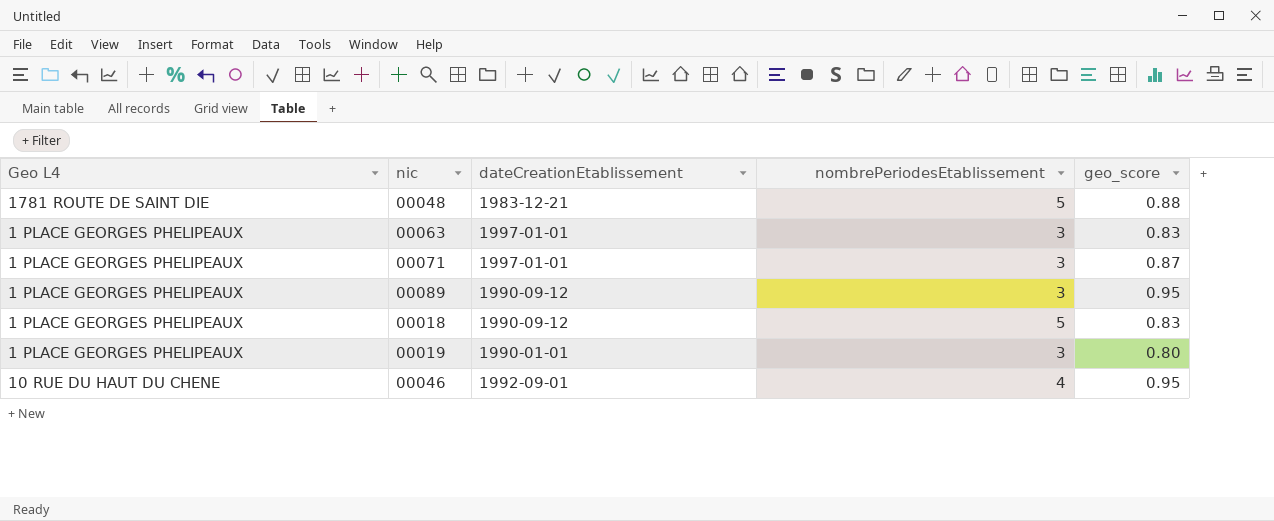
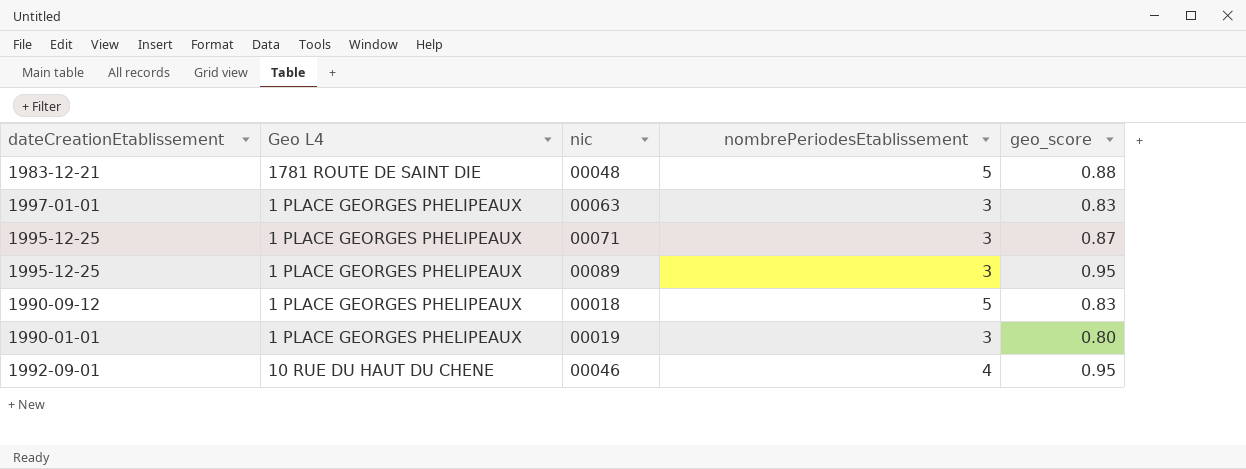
column dateCreationEtablissement | position: 3 -> 1
00071 | dateCreationEtablissement: 1997-01-01 -> 1995-12-25
00089 | dateCreationEtablissement: 1990-09-12 -> 1995-12-25

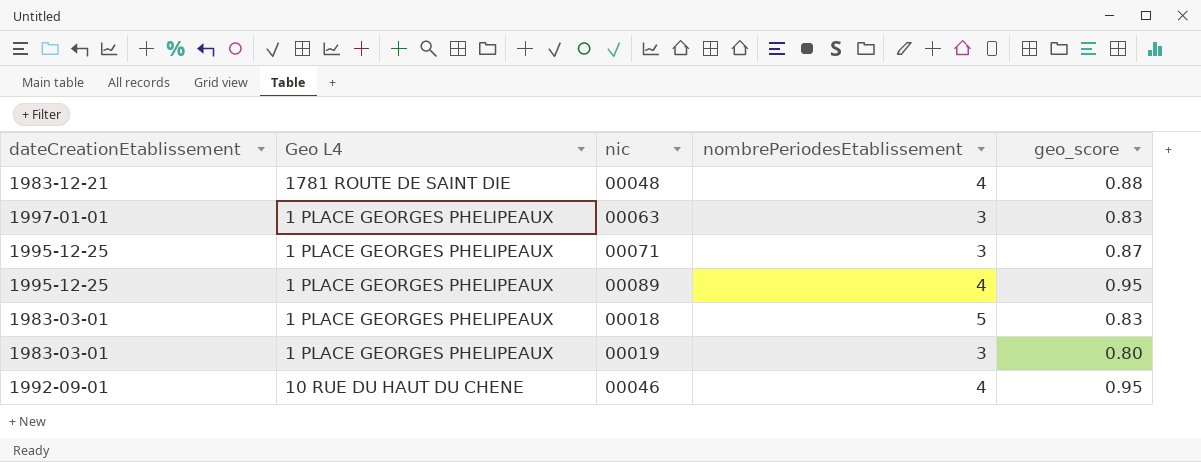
00048 | nombrePeriodesEtablissement: 5 -> 4
00089 | nombrePeriodesEtablissement: 3 -> 4
00018 | dateCreationEtablissement: 1990-09-12 -> 1983-03-01
00019 | dateCreationEtablissement: 1990-01-01 -> 1983-03-01

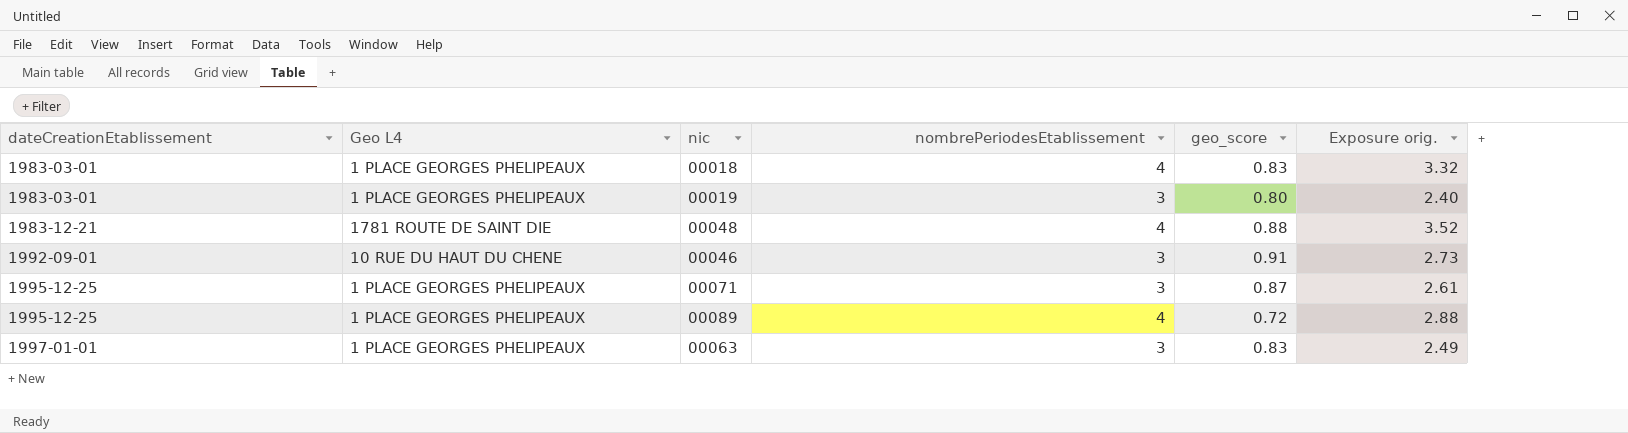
row order: none -> dateCreationEtablissement ascending
column Exposure orig. | formula: none -> [nombrePeriodesEtablissement] * [geo_score]
00018 | nombrePeriodesEtablissement: 5 -> 4
00046 | nombrePeriodesEtablissement: 4 -> 3
00046 | geo_score: 0.95 -> 0.91
00089 | geo_score: 0.95 -> 0.72

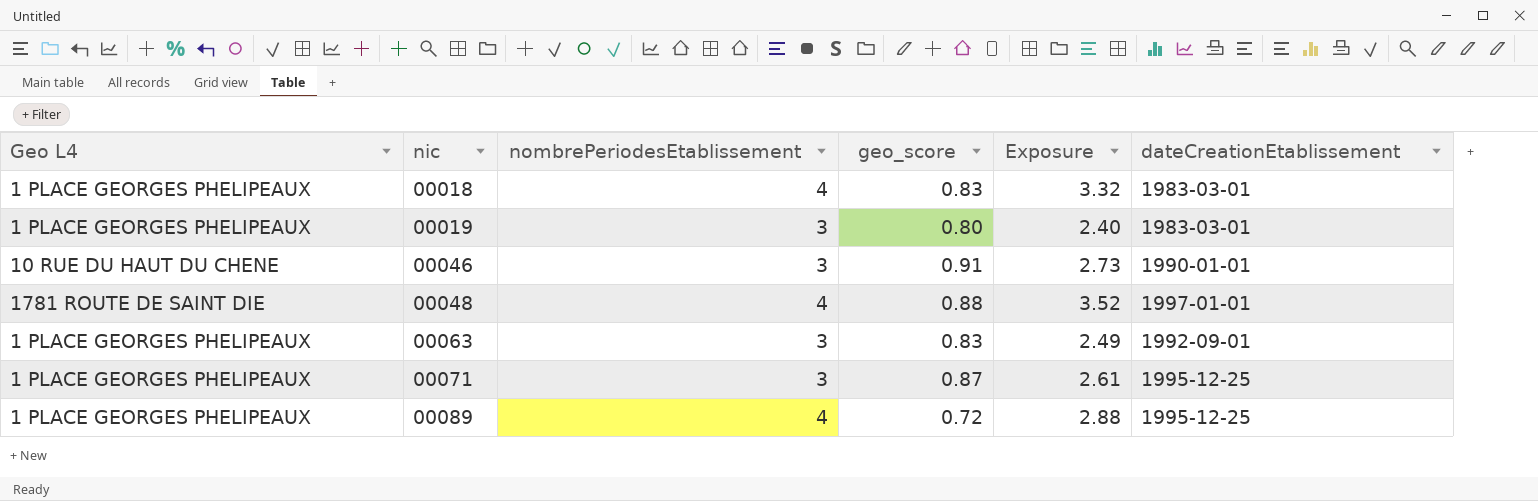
row order: dateCreationEtablissement ascending -> nic ascending
column name: Exposure orig. -> Exposure
column dateCreationEtablissement | position: 1 -> 6
00046 | dateCreationEtablissement: 1992-09-01 -> 1990-01-01
00048 | dateCreationEtablissement: 1983-12-21 -> 1997-01-01
00063 | dateCreationEtablissement: 1997-01-01 -> 1992-09-01

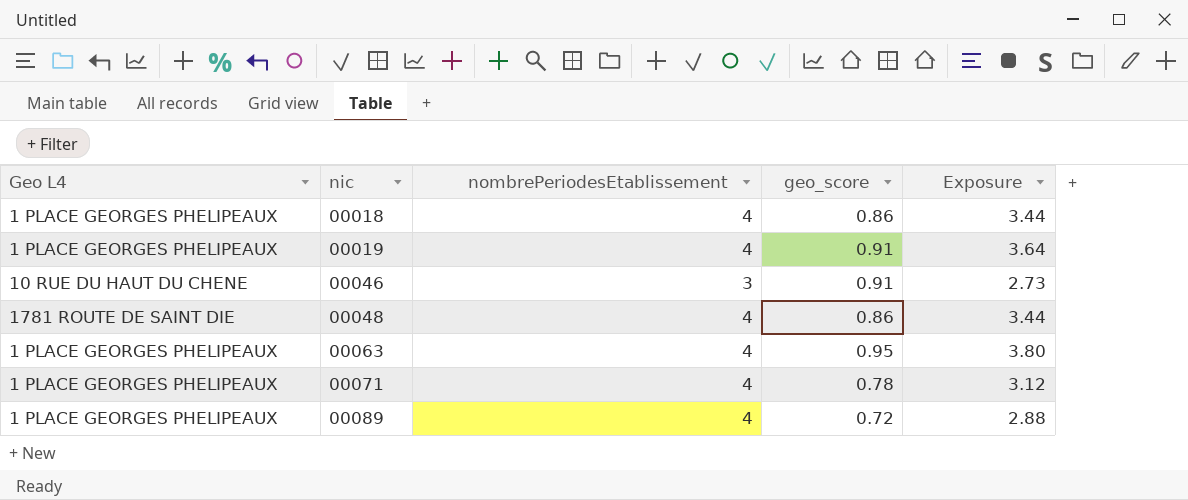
column dateCreationEtablissement | position: 6 -> none
00018 | geo_score: 0.83 -> 0.86
00018 | Exposure: 3.32 -> 3.44
00019 | nombrePeriodesEtablissement: 3 -> 4
00019 | geo_score: 0.80 -> 0.91
00019 | Exposure: 2.40 -> 3.64
00048 | geo_score: 0.88 -> 0.86
00048 | Exposure: 3.52 -> 3.44
00063 | nombrePeriodesEtablissement: 3 -> 4
00063 | geo_score: 0.83 -> 0.95
00063 | Exposure: 2.49 -> 3.80
00071 | nombrePeriodesEtablissement: 3 -> 4
00071 | geo_score: 0.87 -> 0.78
00071 | Exposure: 2.61 -> 3.12

